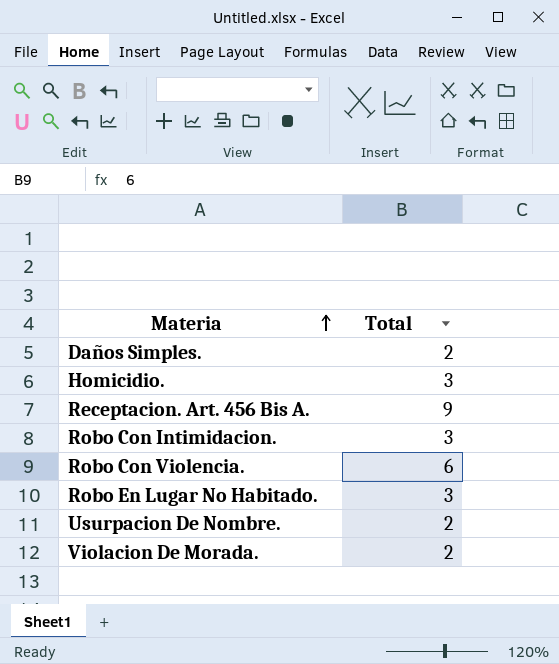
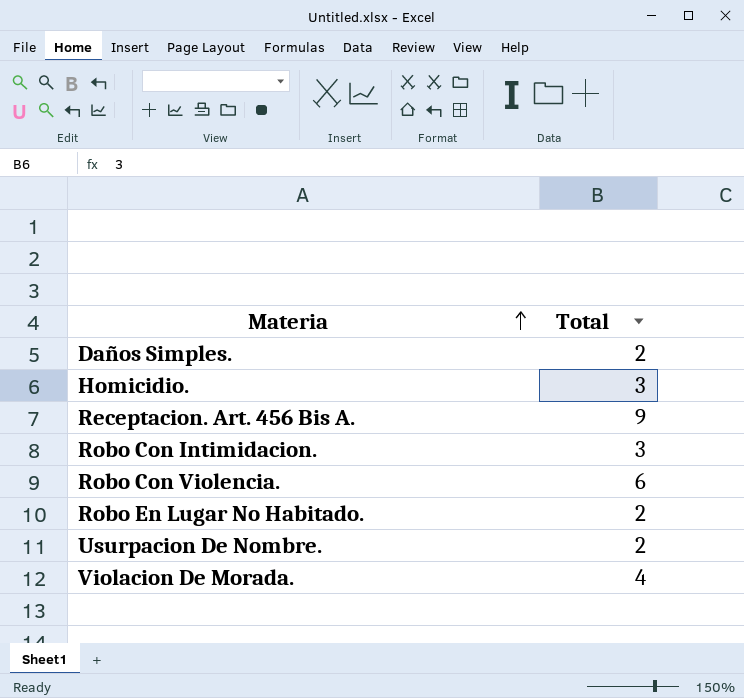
Robo En Lugar No Habitado. | Total: 3 -> 2
Violacion De Morada. | Total: 2 -> 4

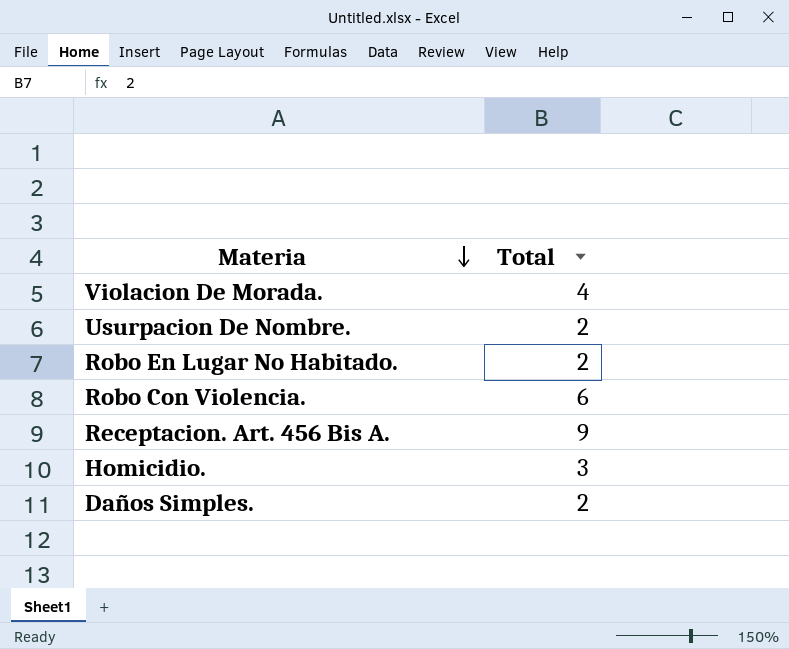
row order: Materia ascending -> Materia descending
row Robo Con Intimidacion.: 3 -> none

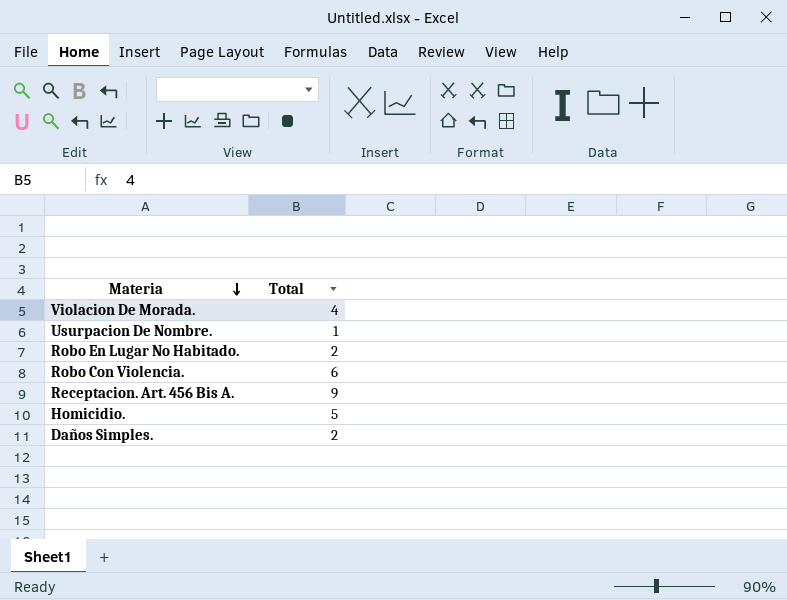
Usurpacion De Nombre. | Total: 2 -> 1
Homicidio. | Total: 3 -> 5

